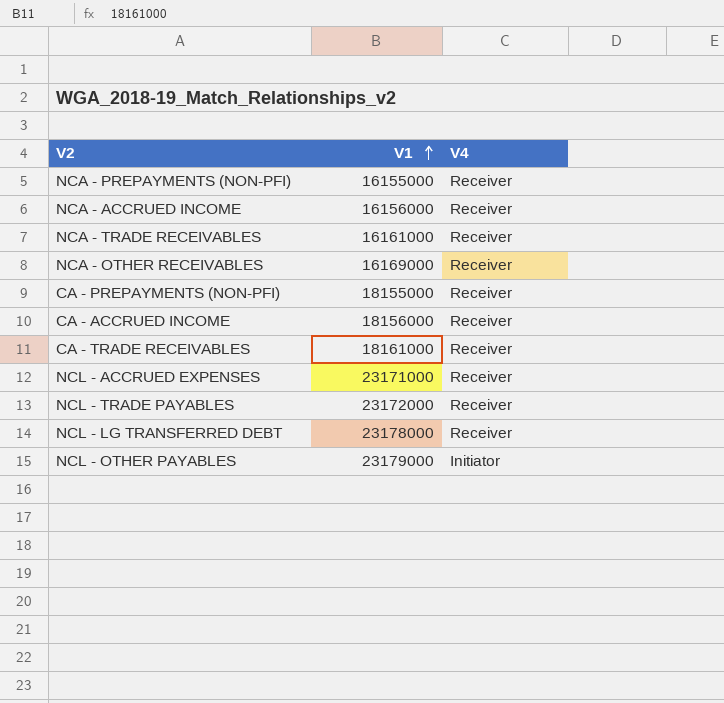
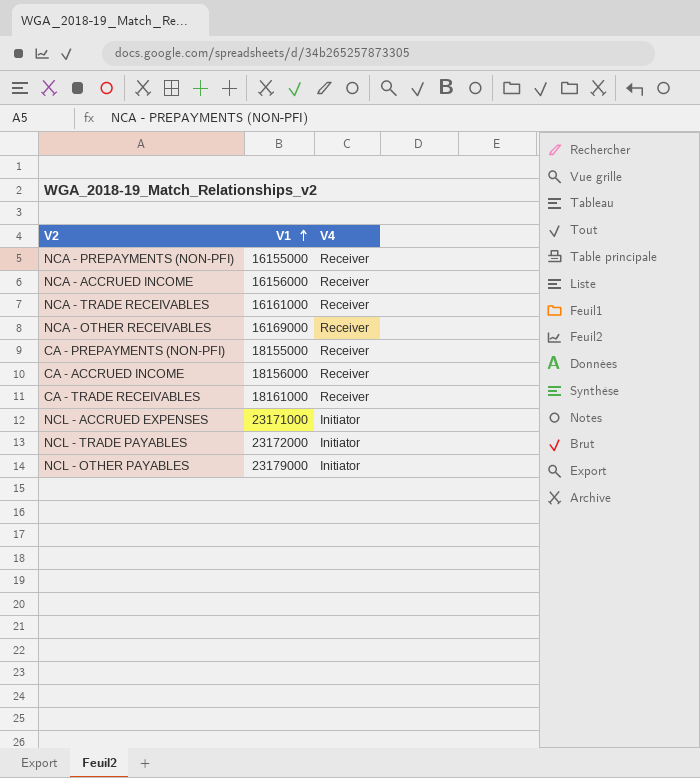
row NCL - LG TRANSFERRED DEBT: 23178000 | Receiver -> none
NCL - ACCRUED EXPENSES | V4: Receiver -> Initiator
NCL - TRADE PAYABLES | V4: Receiver -> Initiator

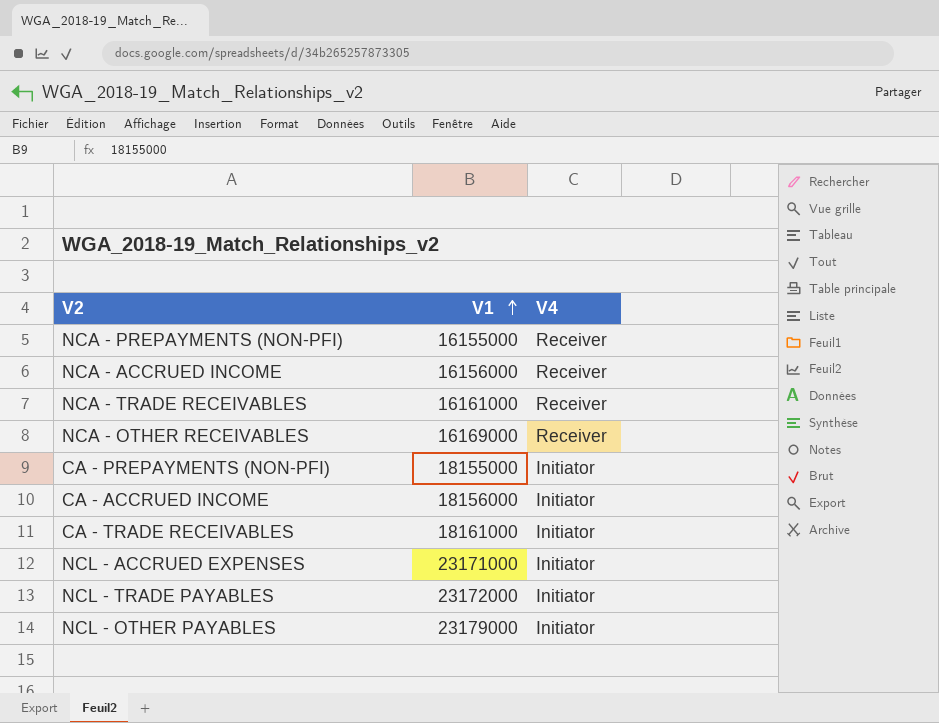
CA - PREPAYMENTS (NON-PFI) | V4: Receiver -> Initiator
CA - ACCRUED INCOME | V4: Receiver -> Initiator
CA - TRADE RECEIVABLES | V4: Receiver -> Initiator

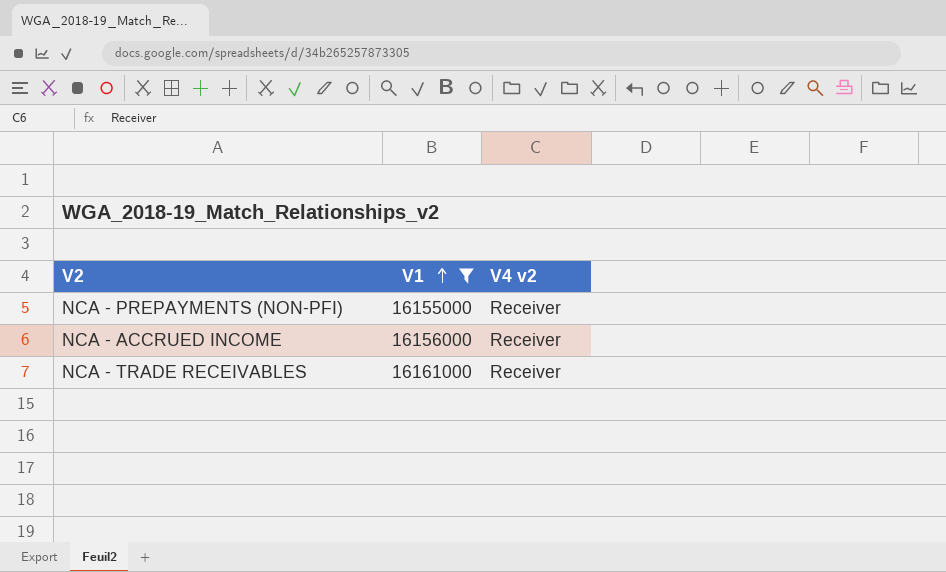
filter: none -> V1 <= 16161000
column name: V4 -> V4 v2

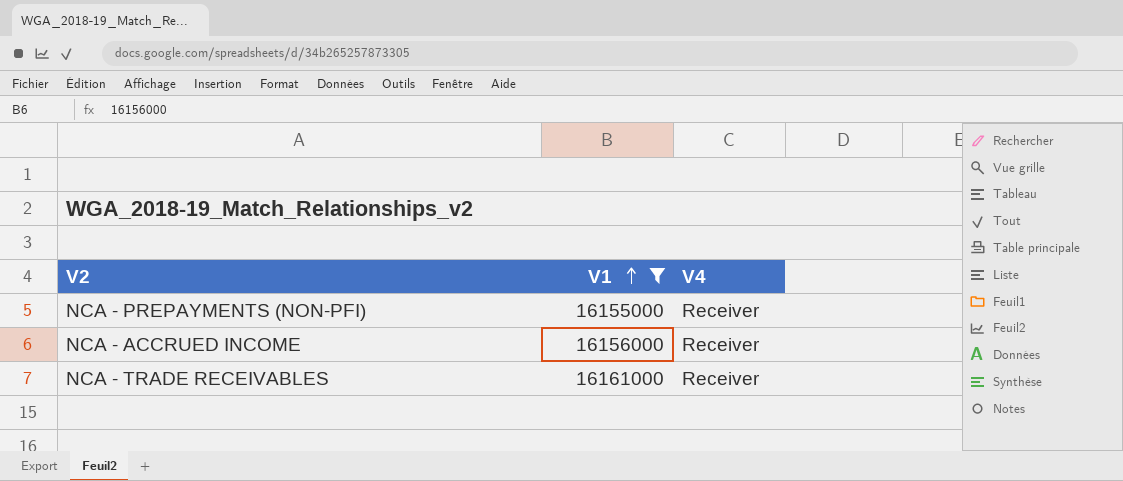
column name: V4 v2 -> V4

